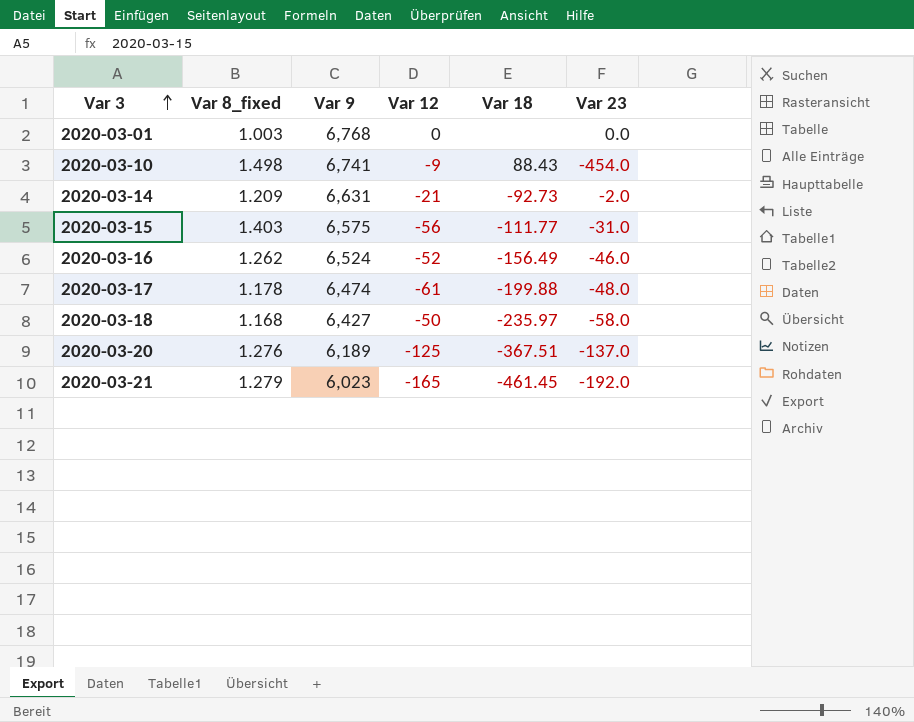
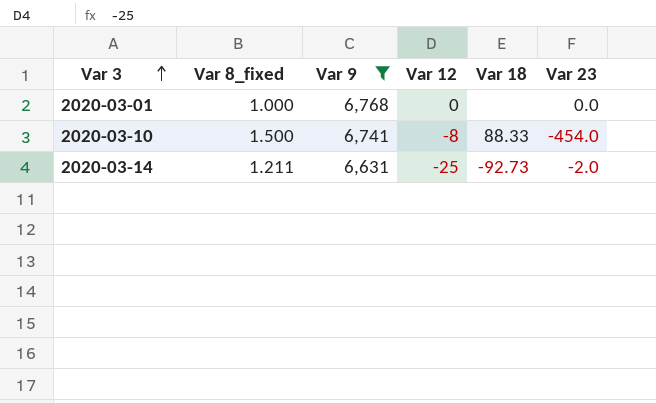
filter: none -> Var 9 >= 6,631
2020-03-01 | Var 8_fixed: 1.003 -> 1.000
2020-03-10 | Var 8_fixed: 1.498 -> 1.500
2020-03-10 | Var 12: -9 -> -8
2020-03-10 | Var 18: 88.43 -> 88.33
2020-03-14 | Var 8_fixed: 1.209 -> 1.211
2020-03-14 | Var 12: -21 -> -25

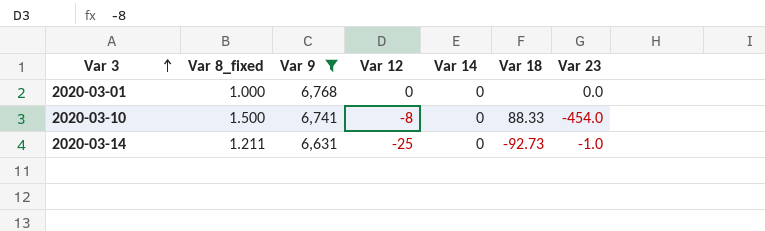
column Var 14 | position: none -> 5
2020-03-14 | Var 23: -2.0 -> -1.0

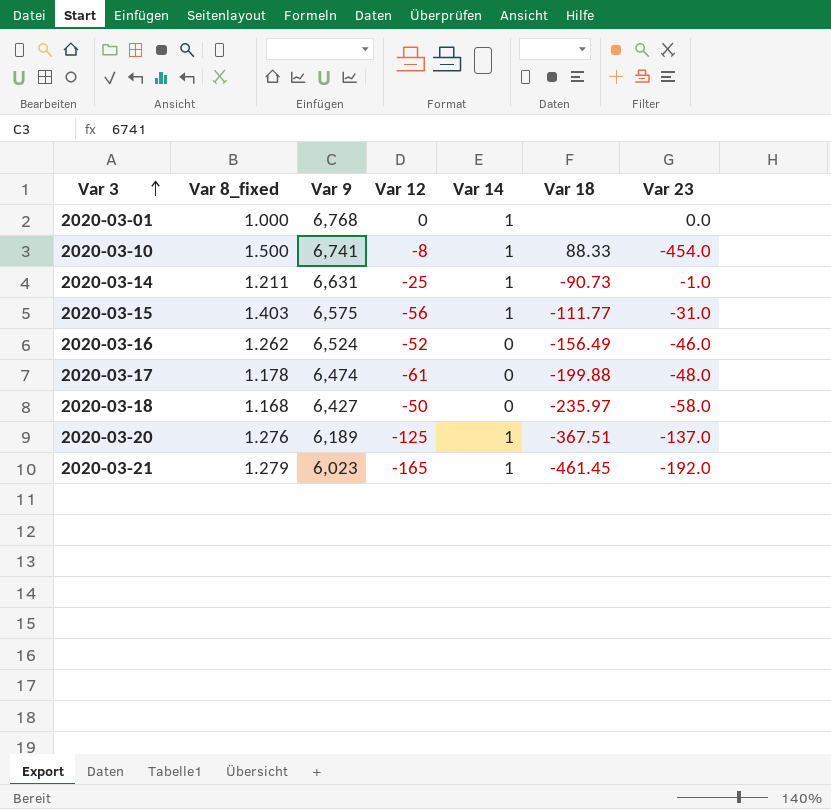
filter: Var 9 >= 6,631 -> none
2020-03-01 | Var 14: 0 -> 1
2020-03-10 | Var 14: 0 -> 1
2020-03-14 | Var 14: 0 -> 1
2020-03-14 | Var 18: -92.73 -> -90.73

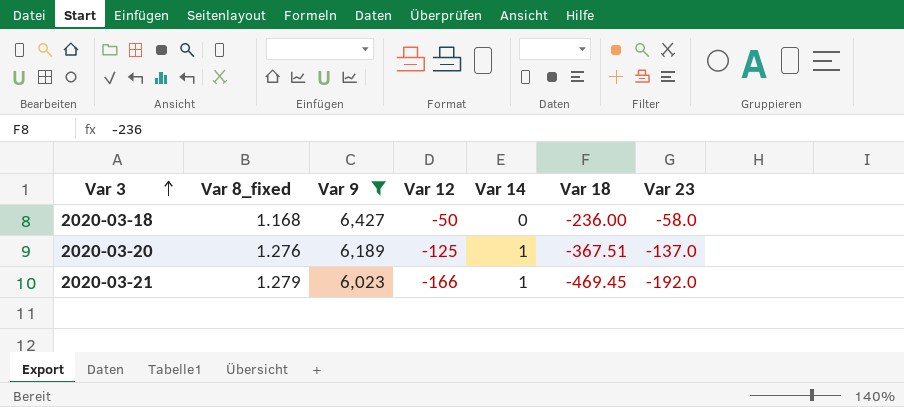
filter: none -> Var 9 <= 6,427
2020-03-18 | Var 18: -235.97 -> -236.00
2020-03-21 | Var 12: -165 -> -166
2020-03-21 | Var 18: -461.45 -> -469.45

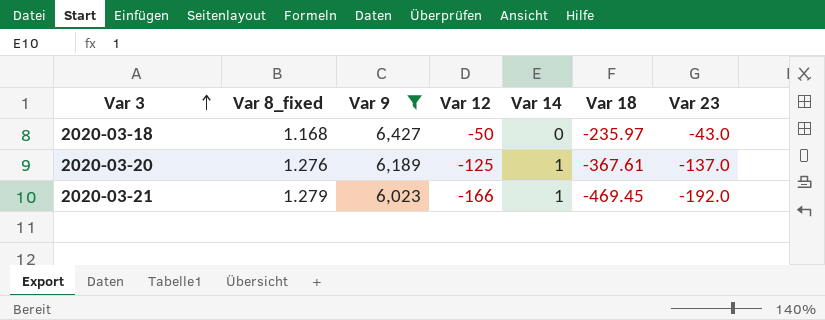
2020-03-18 | Var 18: -236.00 -> -235.97
2020-03-18 | Var 23: -58.0 -> -43.0
2020-03-20 | Var 18: -367.51 -> -367.61

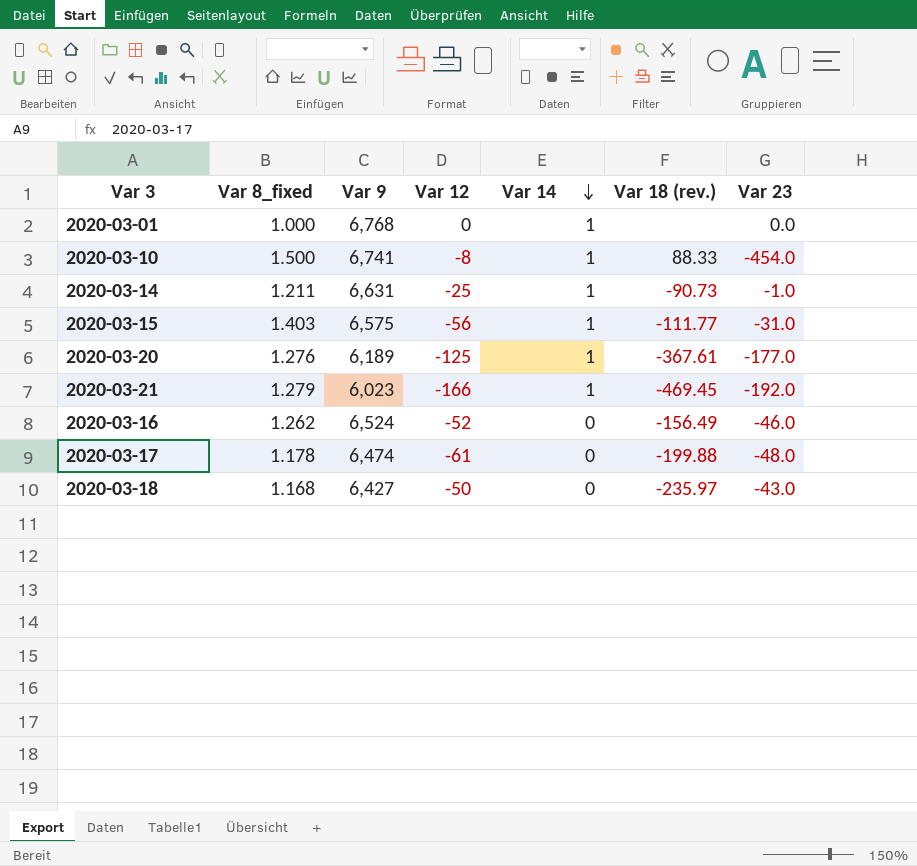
filter: Var 9 <= 6,427 -> none
row order: Var 3 ascending -> Var 14 descending
column name: Var 18 -> Var 18 (rev.)
2020-03-20 | Var 23: -137.0 -> -177.0

